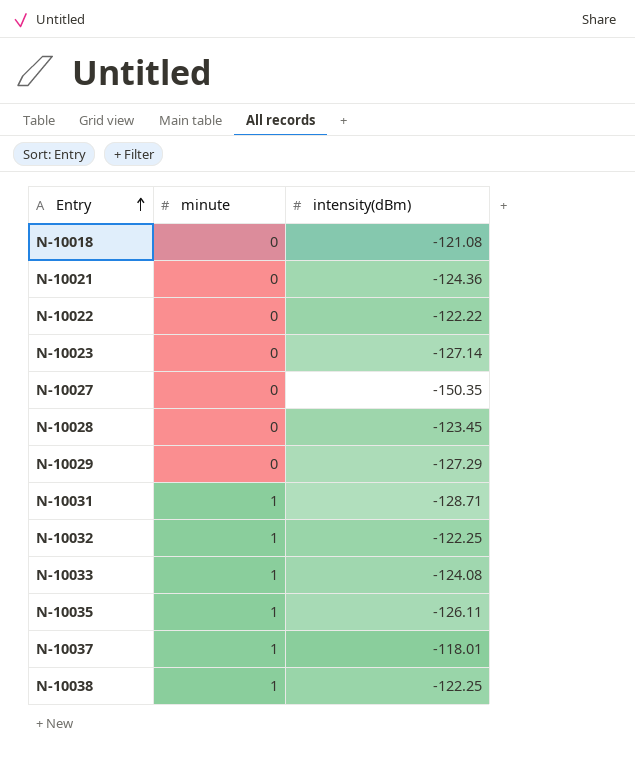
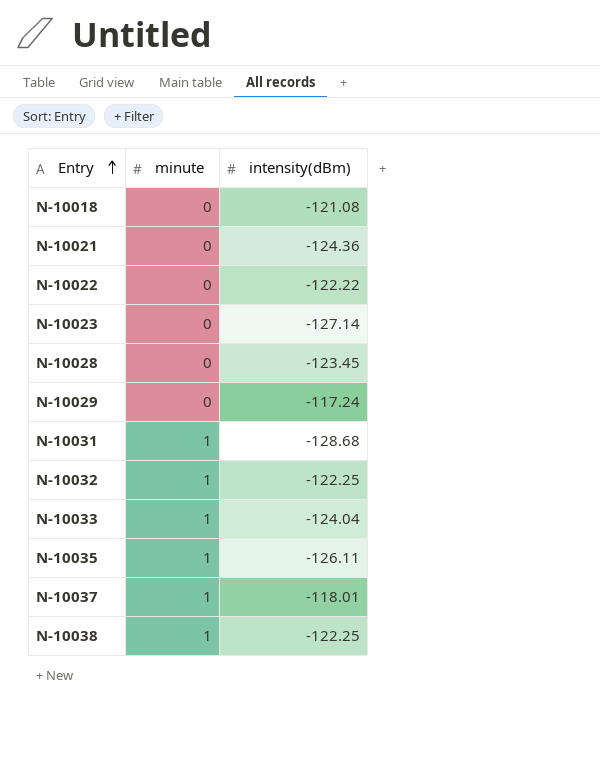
row N-10027: 0 | -150.35 -> none
N-10029 | intensity(dBm): -127.29 -> -117.24
N-10031 | intensity(dBm): -128.71 -> -128.68
N-10033 | intensity(dBm): -124.08 -> -124.04

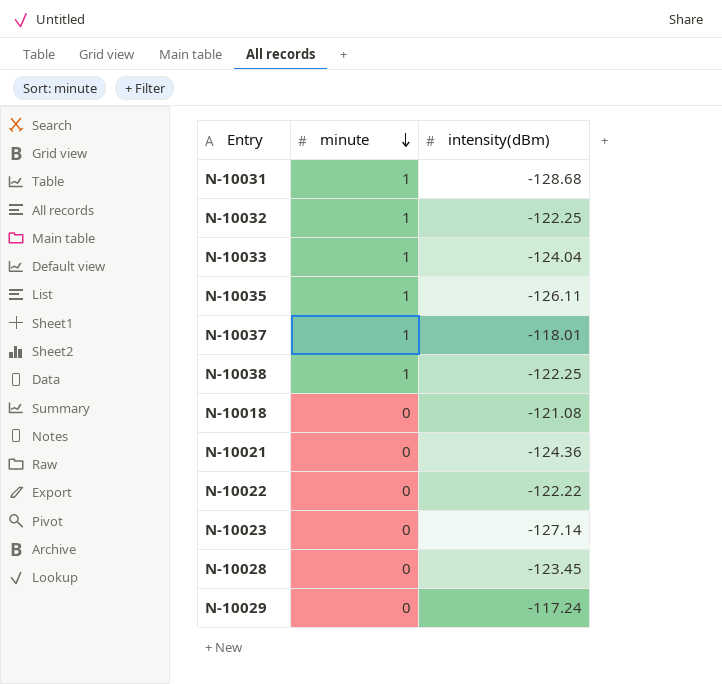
row order: Entry ascending -> minute descending

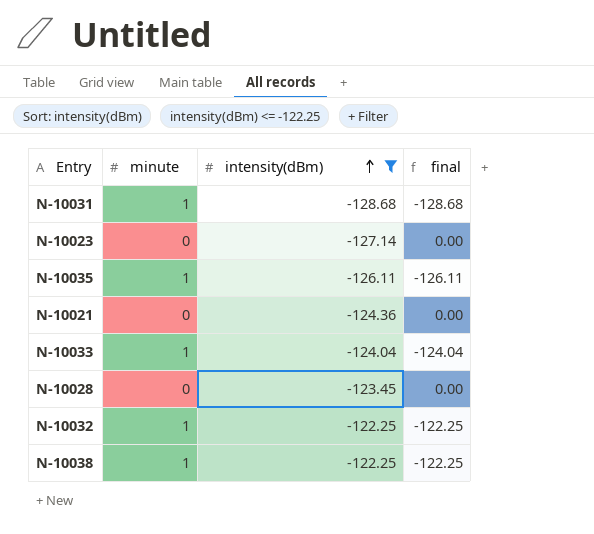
filter: none -> intensity(dBm) <= -122.25
row order: minute descending -> intensity(dBm) ascending
column final | formula: none -> [minute] * [intensity(dBm)]

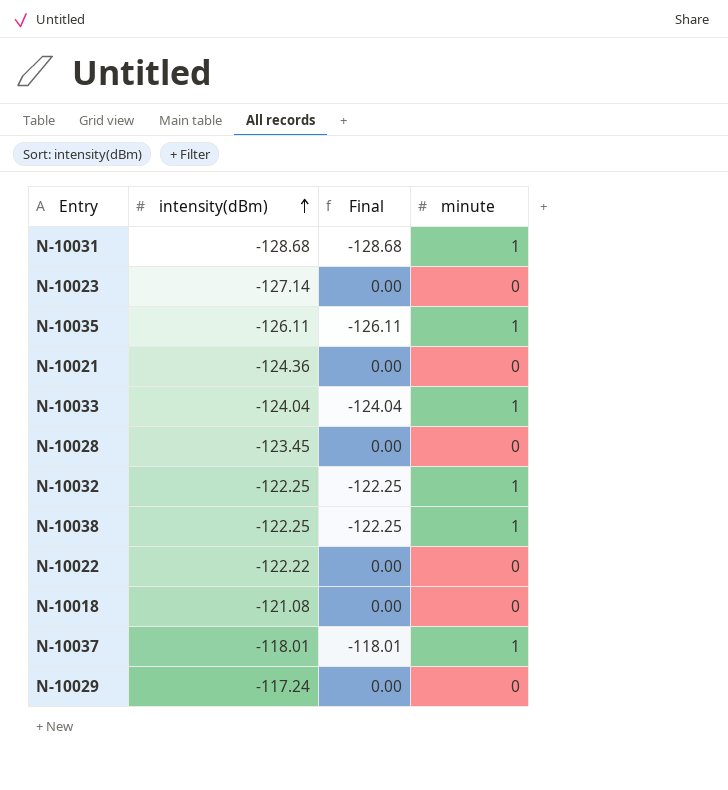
filter: intensity(dBm) <= -122.25 -> none
column name: final -> Final
column minute | position: 2 -> 4

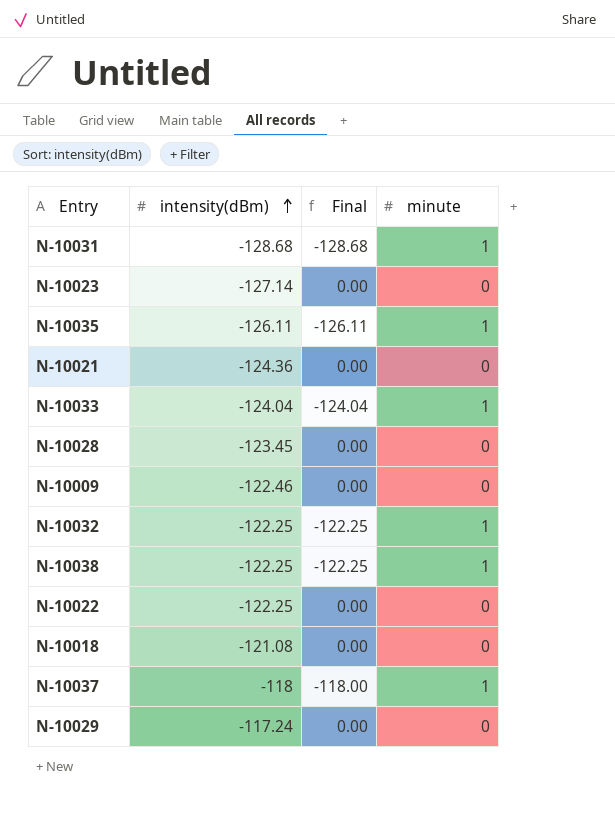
row N-10009: none -> -122.46 | 0.00 | 0
N-10022 | intensity(dBm): -122.22 -> -122.25
N-10037 | intensity(dBm): -118.01 -> -118
N-10037 | Final: -118.01 -> -118.00

